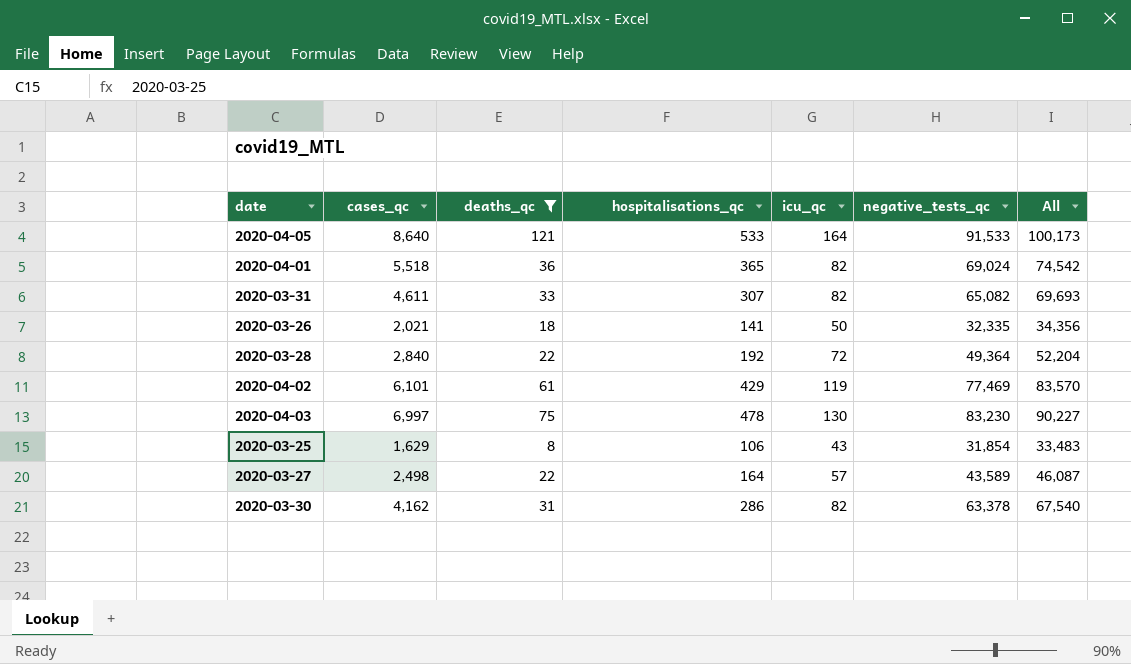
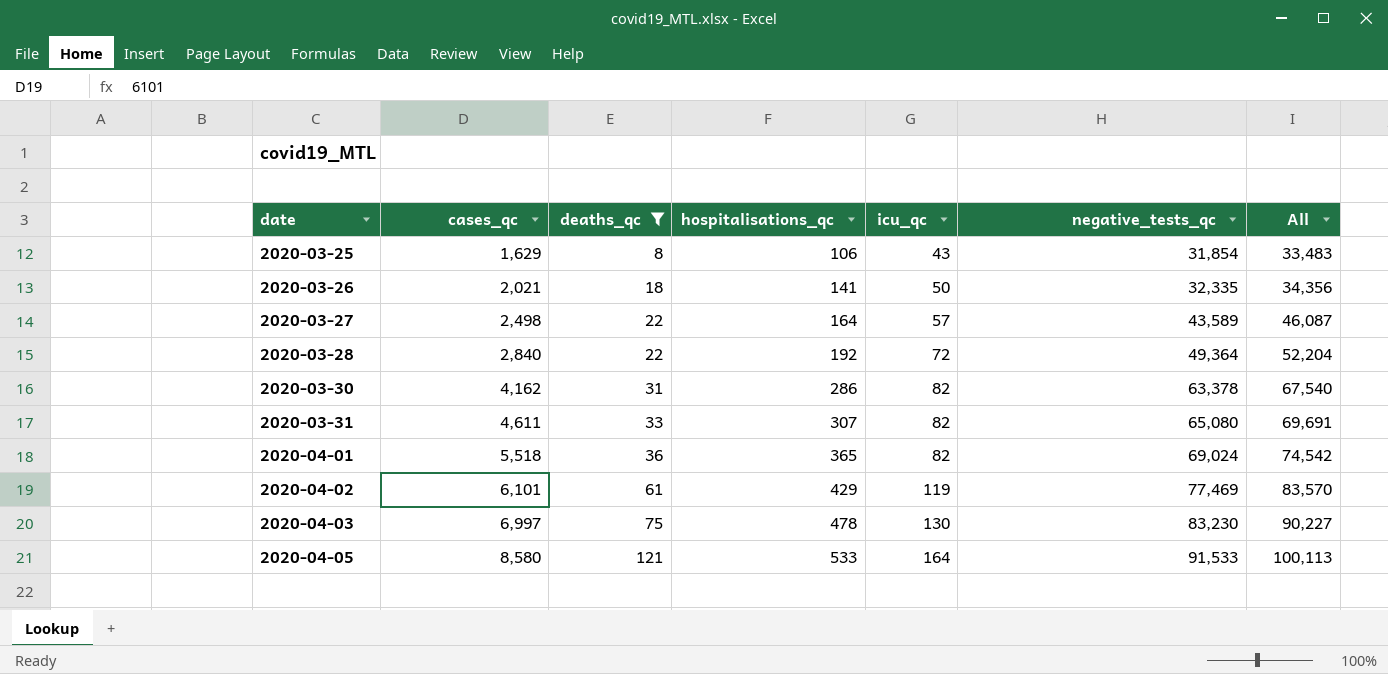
row order: none -> date ascending
2020-03-31 | negative_tests_qc: 65,082 -> 65,080
2020-03-31 | All: 69,693 -> 69,691
2020-04-05 | cases_qc: 8,640 -> 8,580
2020-04-05 | All: 100,173 -> 100,113

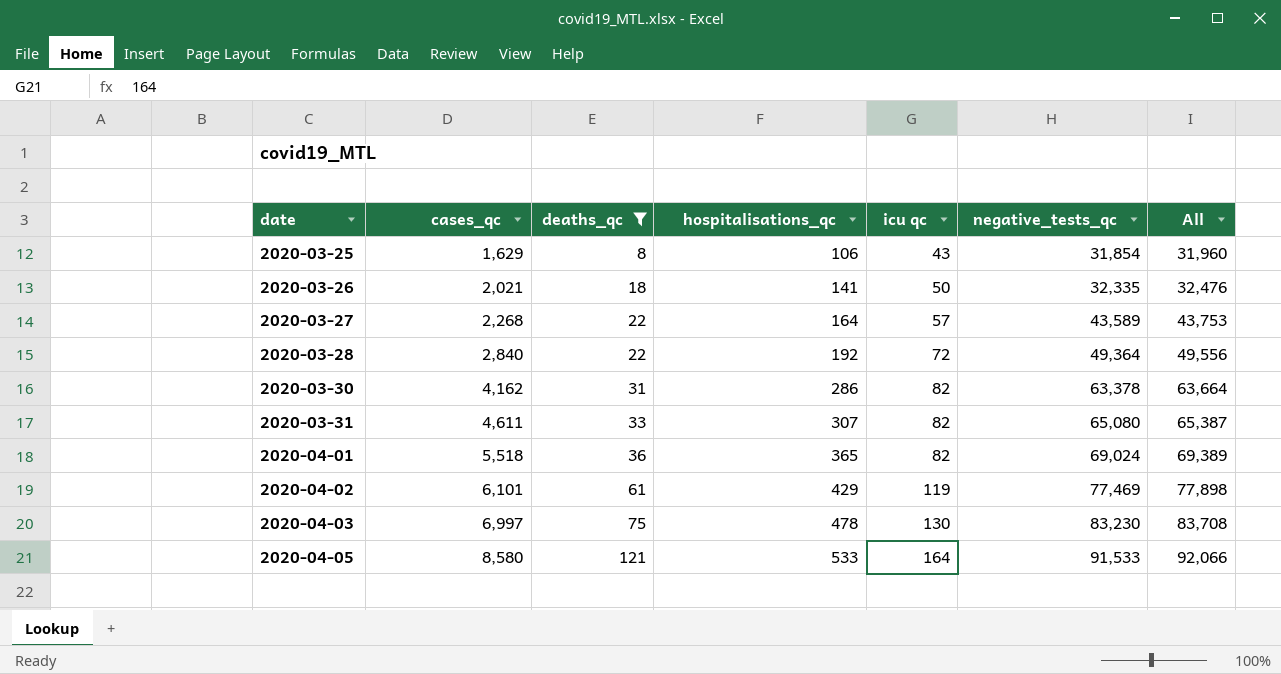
column name: icu_qc -> icu qc
column All | formula: [cases_qc] + [negative_tests_qc] -> [hospitalisations_qc] + [negative_tests_qc]
2020-03-27 | cases_qc: 2,498 -> 2,268

